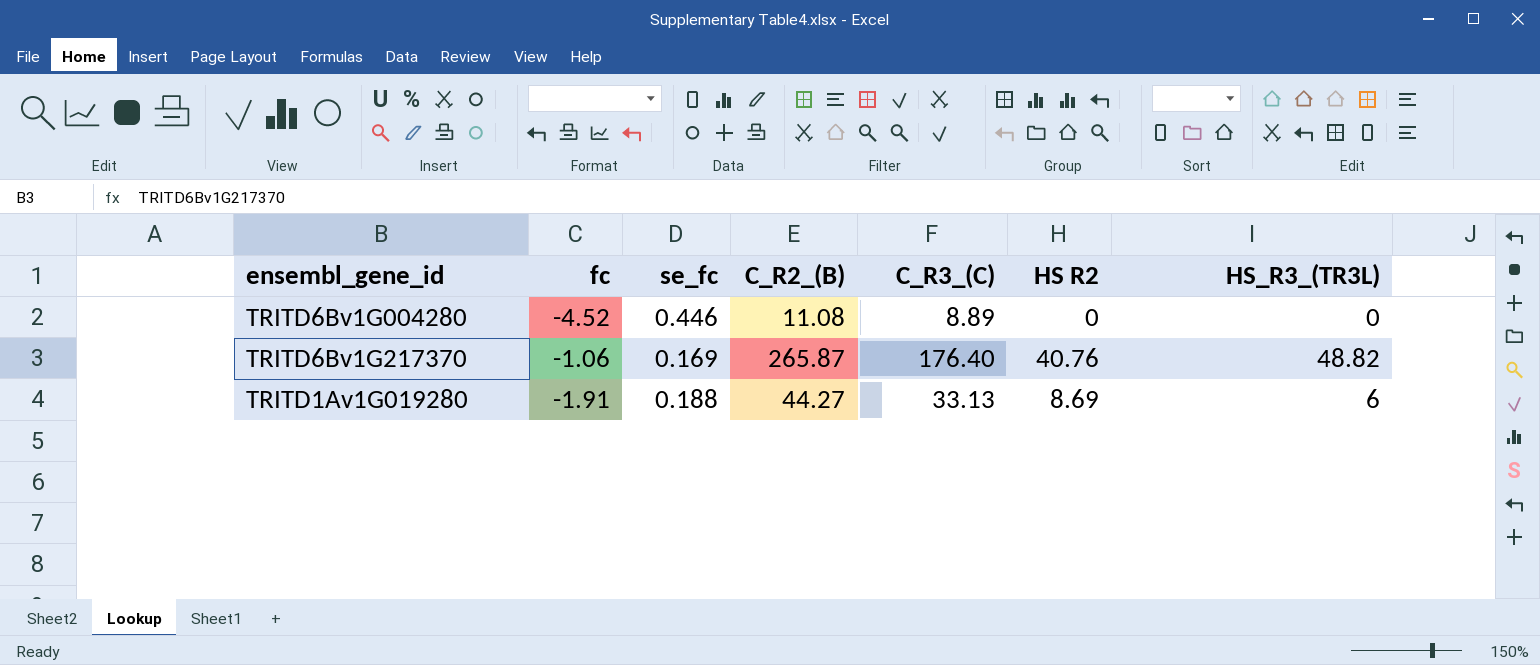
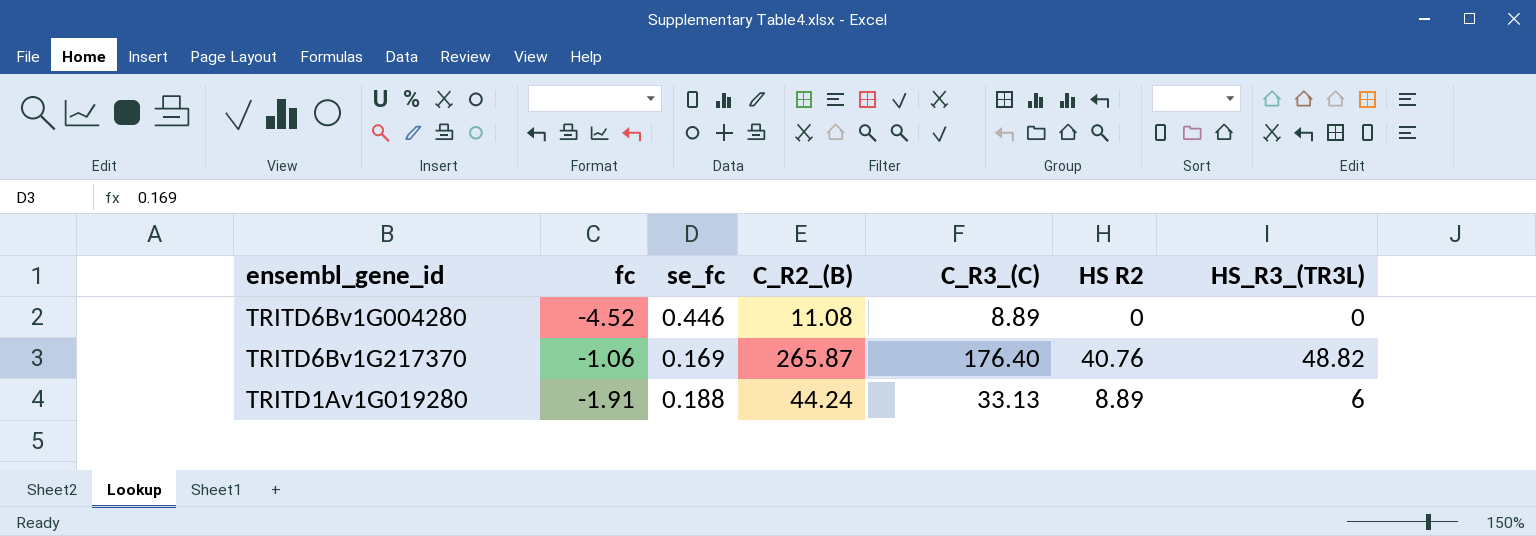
TRITD1Av1G019280 | C_R2_(B): 44.27 -> 44.24
TRITD1Av1G019280 | HS R2: 8.69 -> 8.89

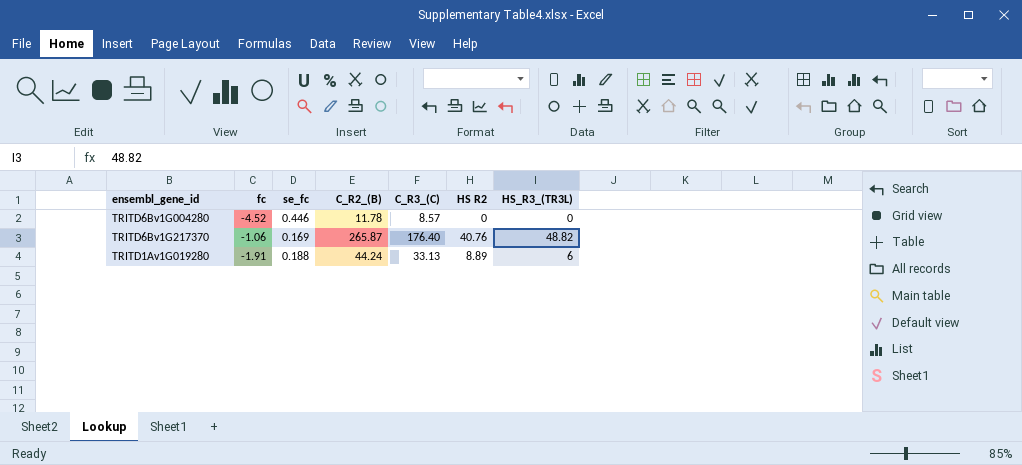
TRITD6Bv1G004280 | C_R2_(B): 11.08 -> 11.78
TRITD6Bv1G004280 | C_R3_(C): 8.89 -> 8.57

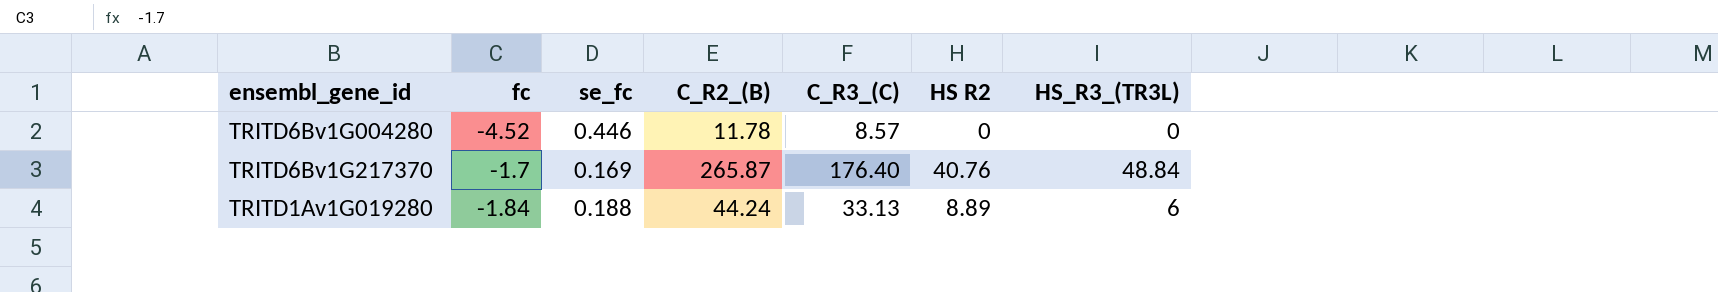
TRITD6Bv1G217370 | fc: -1.06 -> -1.7
TRITD6Bv1G217370 | HS_R3_(TR3L): 48.82 -> 48.84
TRITD1Av1G019280 | fc: -1.91 -> -1.84

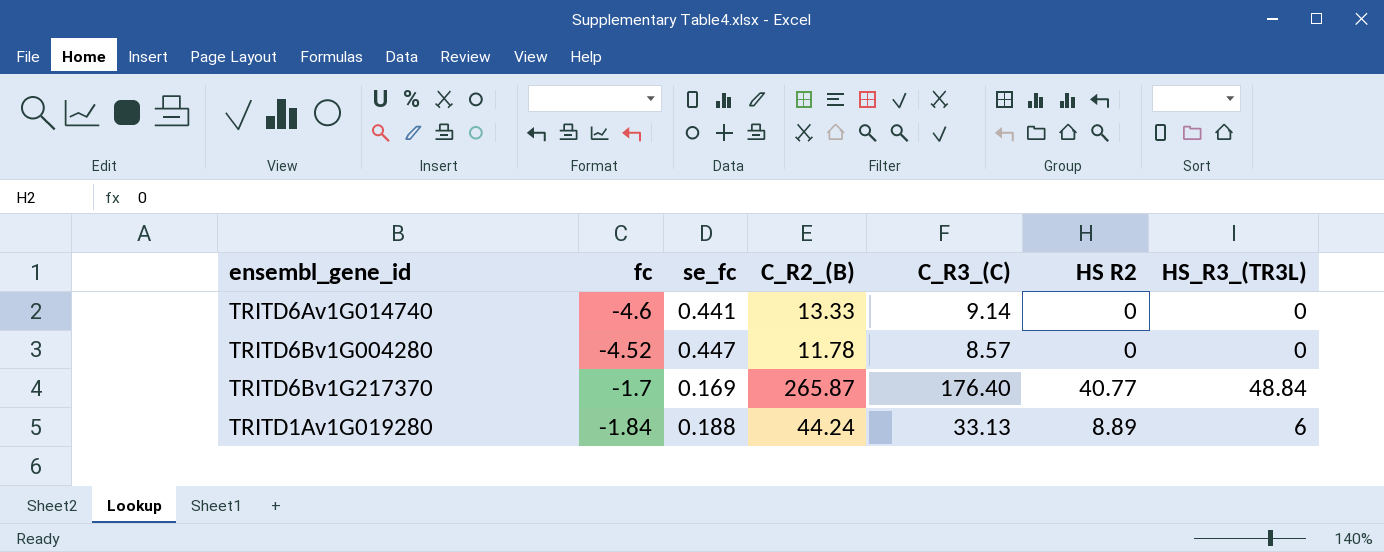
row TRITD6Av1G014740: none -> -4.6 | 0.441 | 13.33 | 9.14 | 0 | 0
TRITD6Bv1G004280 | se_fc: 0.446 -> 0.447
TRITD6Bv1G217370 | HS R2: 40.76 -> 40.77

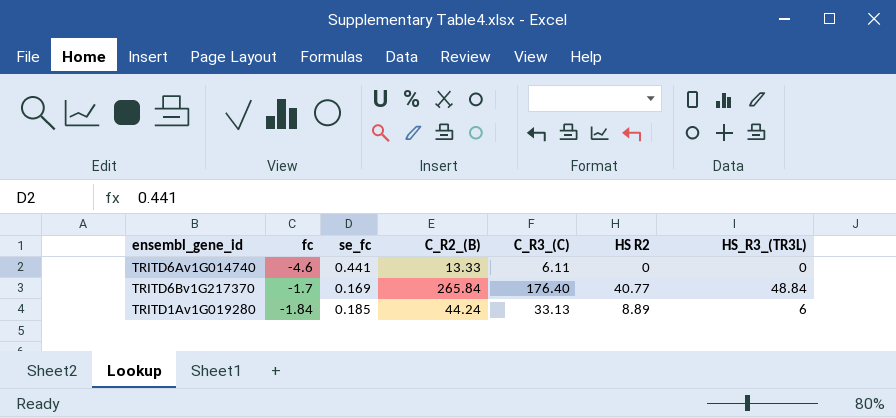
row TRITD6Bv1G004280: -4.52 | 0.447 | 11.78 | 8.57 | 0 | 0 -> none
TRITD6Av1G014740 | C_R3_(C): 9.14 -> 6.11
TRITD6Bv1G217370 | C_R2_(B): 265.87 -> 265.84
TRITD1Av1G019280 | se_fc: 0.188 -> 0.185

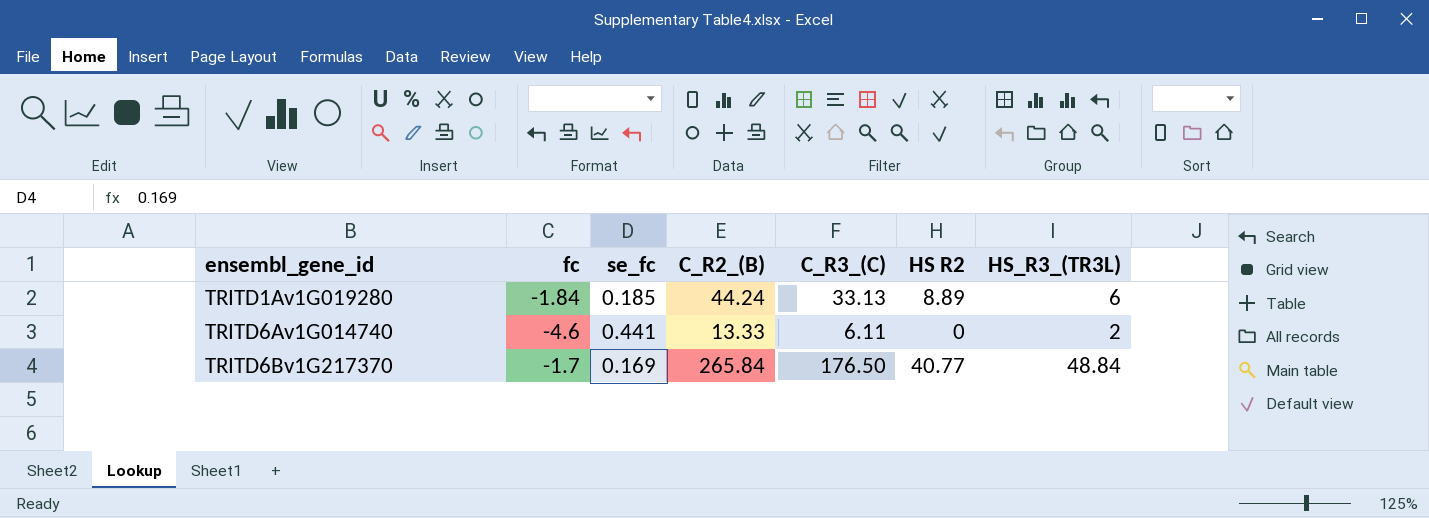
row order: none -> ensembl_gene_id ascending
TRITD6Av1G014740 | HS_R3_(TR3L): 0 -> 2
TRITD6Bv1G217370 | C_R3_(C): 176.40 -> 176.50

